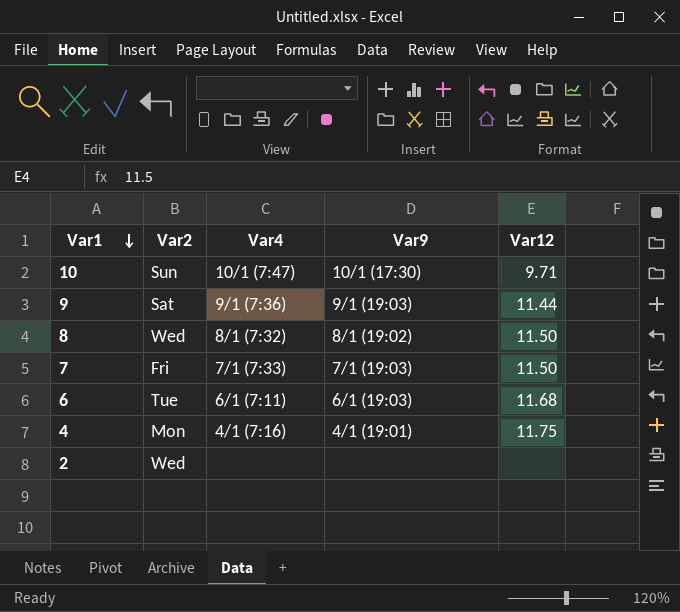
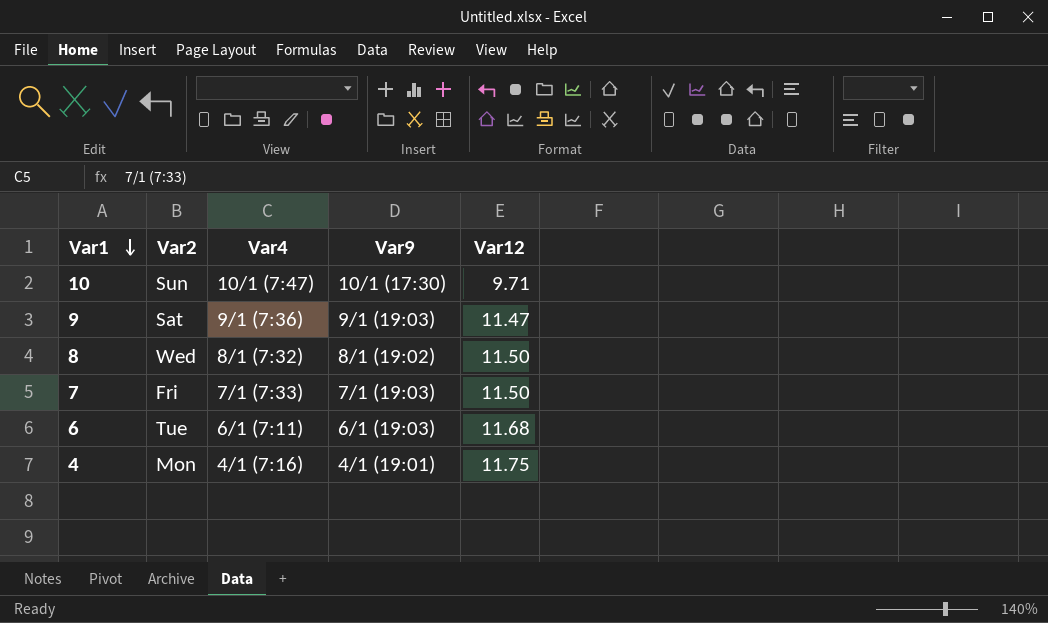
row 2: Wed | none | none | none -> none
9 | Var12: 11.44 -> 11.47

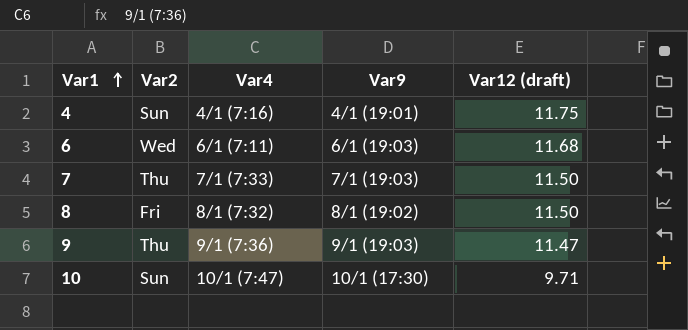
row order: Var1 descending -> Var1 ascending
column name: Var12 -> Var12 (draft)
4 | Var2: Mon -> Sun
6 | Var2: Tue -> Wed
7 | Var2: Fri -> Thu
8 | Var2: Wed -> Fri
9 | Var2: Sat -> Thu

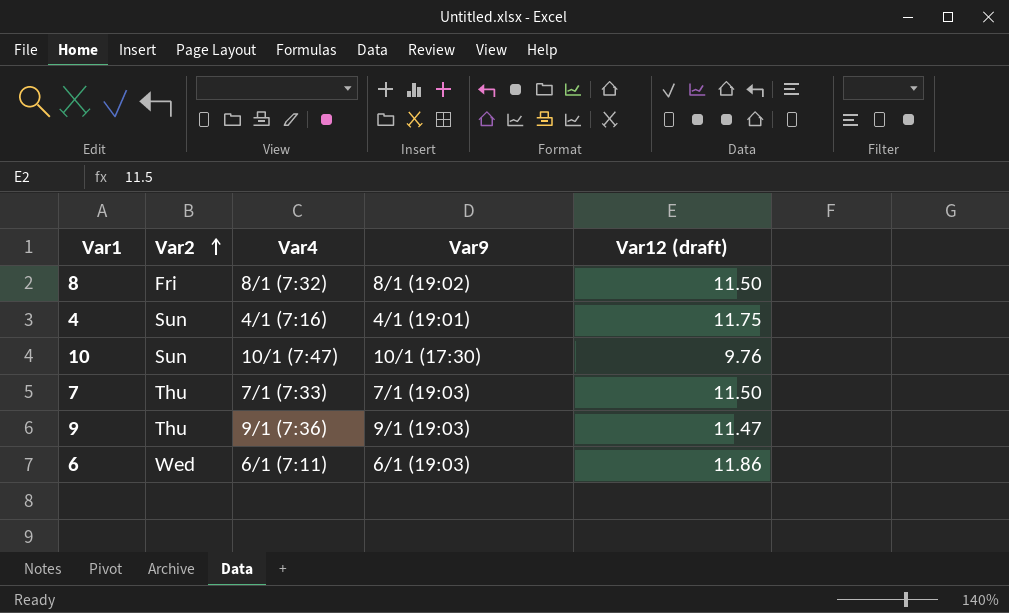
row order: Var1 ascending -> Var2 ascending
10 | Var12 (draft): 9.71 -> 9.76
6 | Var12 (draft): 11.68 -> 11.86

